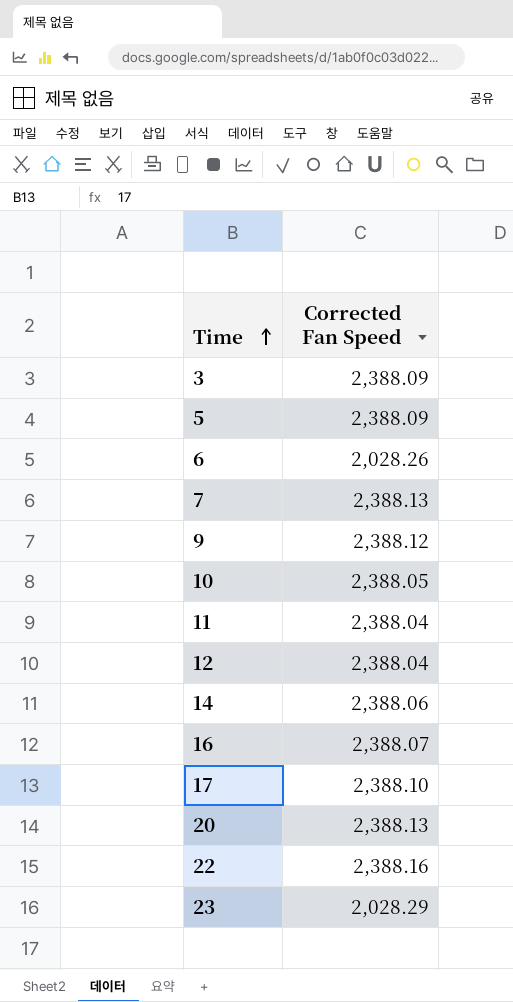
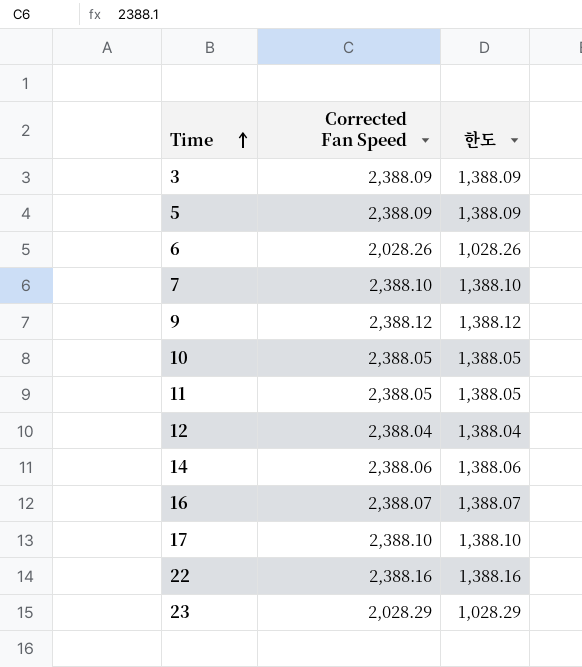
column 한도 | formula: none -> [Corrected Fan Speed] - 1000
row 20: 2,388.13 -> none
7 | Corrected Fan Speed: 2,388.13 -> 2,388.10
11 | Corrected Fan Speed: 2,388.04 -> 2,388.05

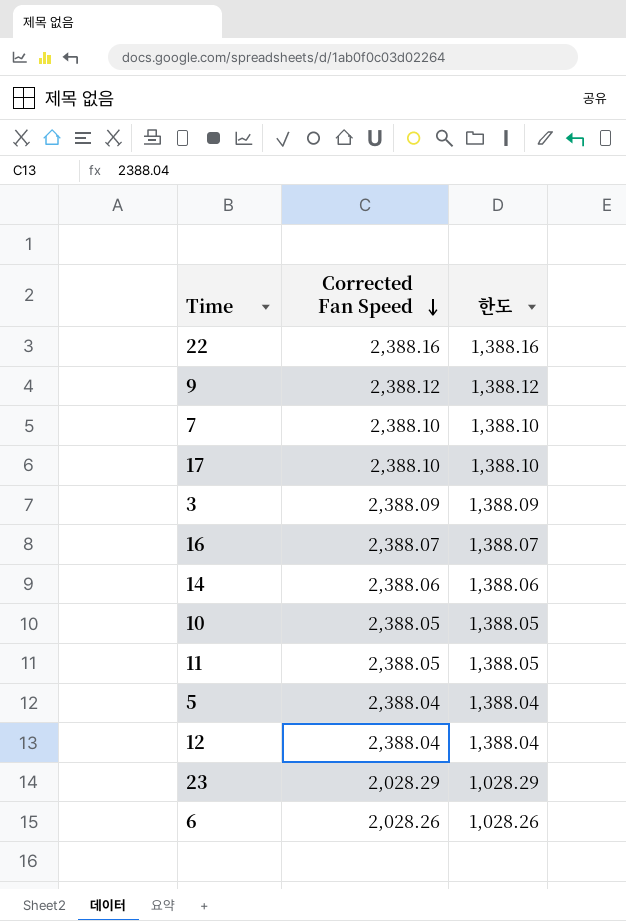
row order: Time ascending -> Corrected Fan Speed descending
5 | Corrected Fan Speed: 2,388.09 -> 2,388.04
5 | 한도: 1,388.09 -> 1,388.04

